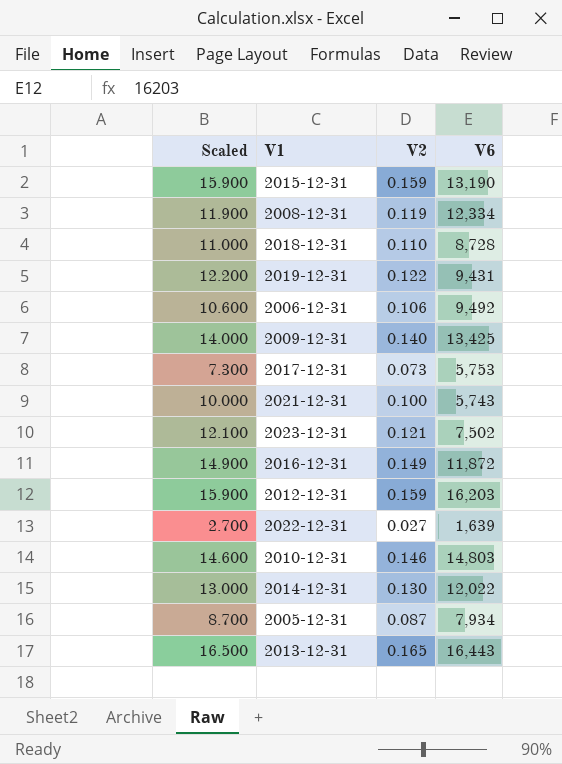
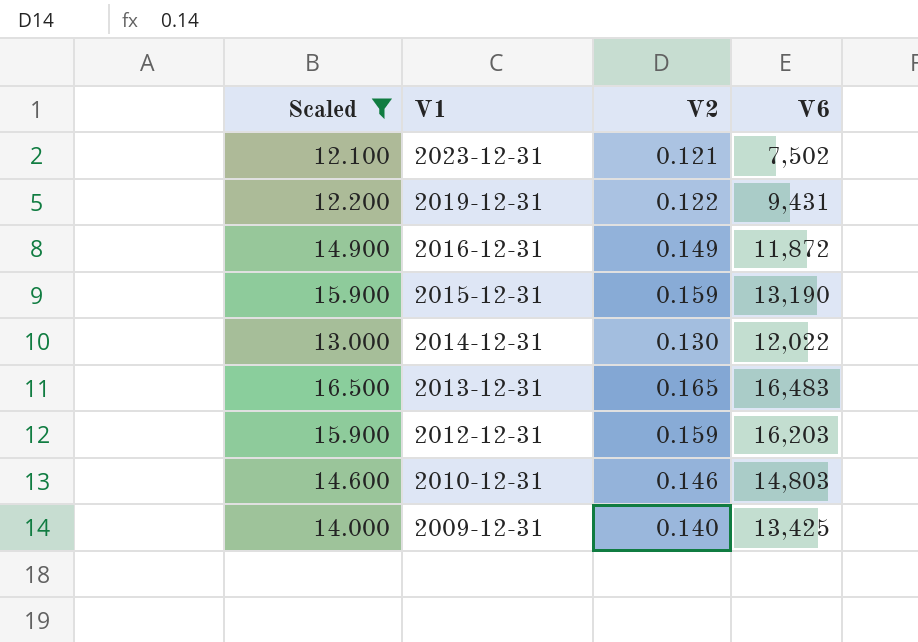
filter: none -> Scaled >= 12.100
row order: none -> V1 descending
2013-12-31 | V6: 16,443 -> 16,483

